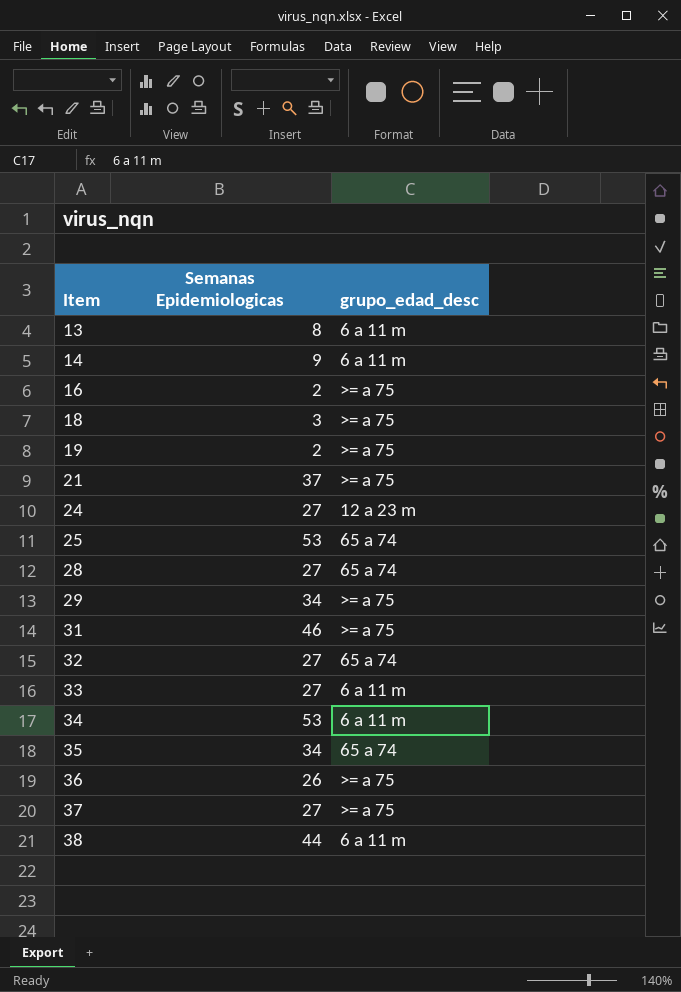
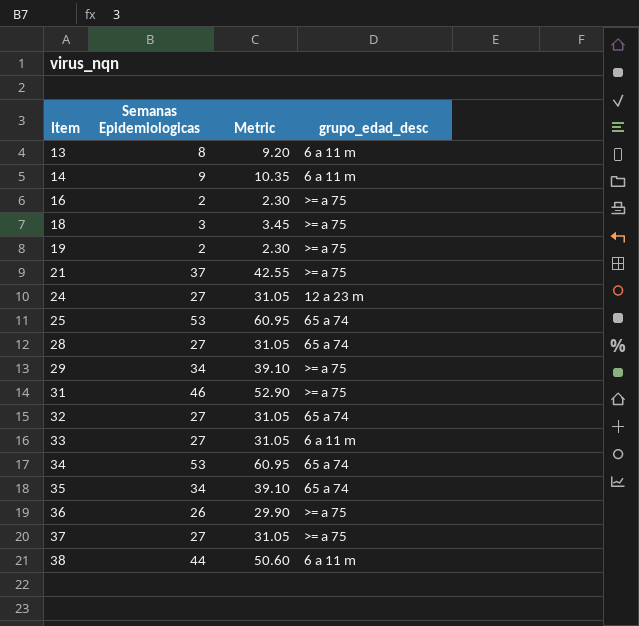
column Metric | formula: none -> [Semanas Epidemiologicas] * 1.15
34 | grupo_edad_desc: 6 a 11 m -> 65 a 74

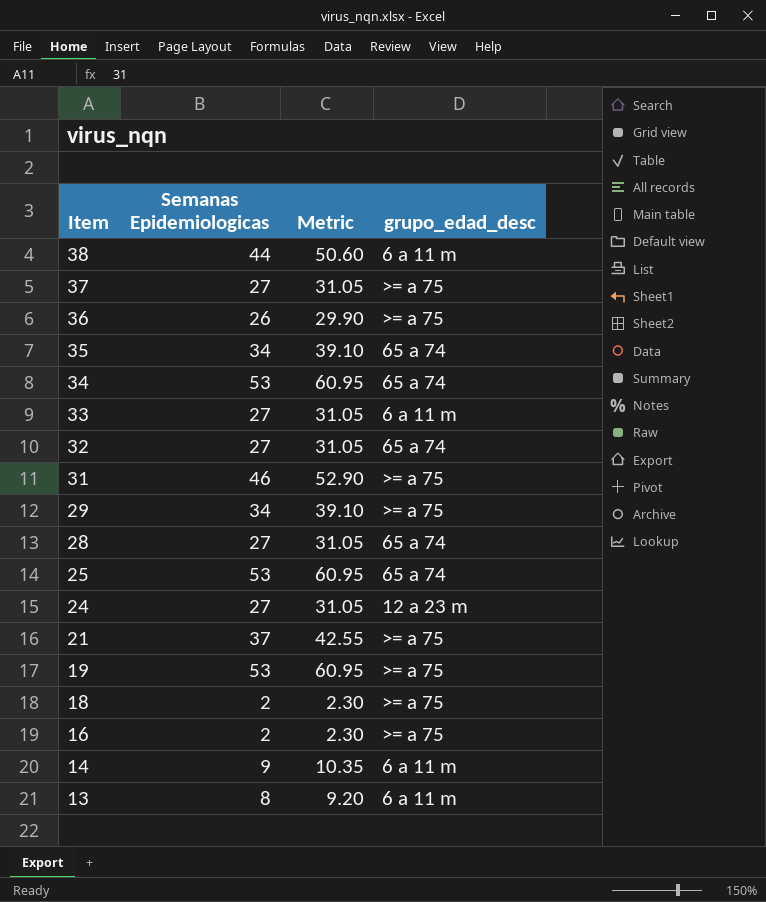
row order: Item ascending -> Item descending
19 | Semanas Epidemiologicas: 2 -> 53
19 | Metric: 2.30 -> 60.95
18 | Semanas Epidemiologicas: 3 -> 2
18 | Metric: 3.45 -> 2.30

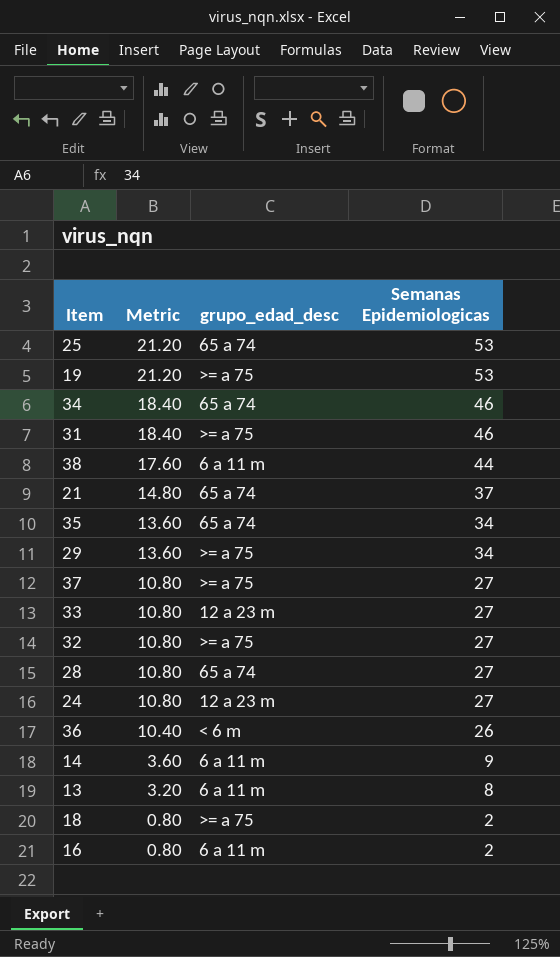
row order: Item descending -> Metric descending
column Metric | formula: [Semanas Epidemiologicas] * 1.15 -> [Semanas Epidemiologicas] * 0.4
column Semanas Epidemiologicas | position: 2 -> 4
34 | Semanas Epidemiologicas: 53 -> 46
21 | grupo_edad_desc: >= a 75 -> 65 a 74
33 | grupo_edad_desc: 6 a 11 m -> 12 a 23 m
32 | grupo_edad_desc: 65 a 74 -> >= a 75
36 | grupo_edad_desc: >= a 75 -> < 6 m
16 | grupo_edad_desc: >= a 75 -> 6 a 11 m

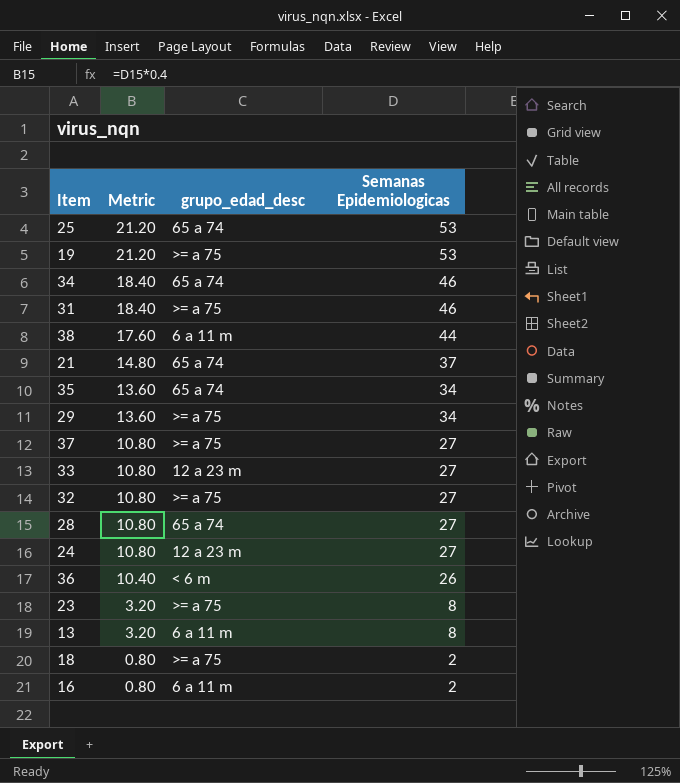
row 14: 3.60 | 6 a 11 m | 9 -> none
row 23: none -> 3.20 | >= a 75 | 8

